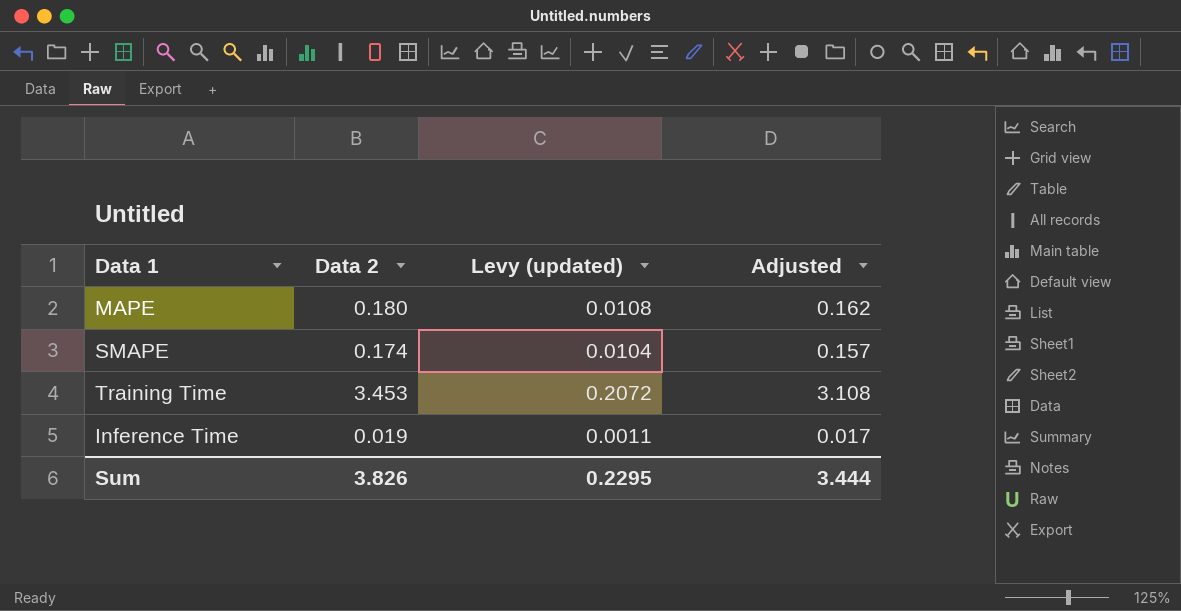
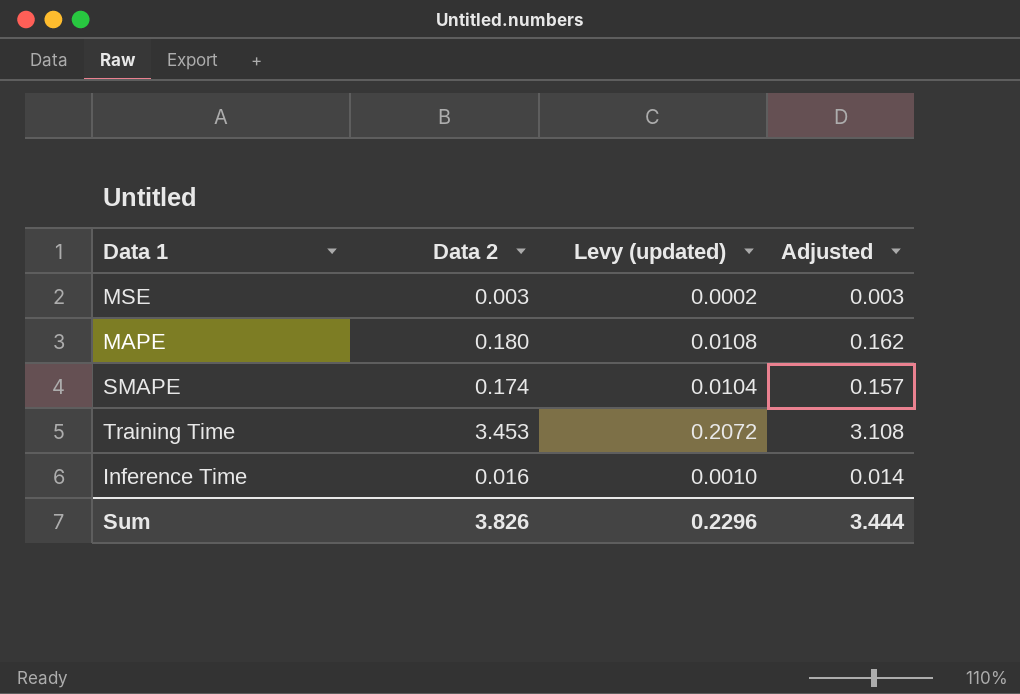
row MSE: none -> 0.003 | 0.0002 | 0.003
Inference Time | Data 2: 0.019 -> 0.016
Inference Time | Levy (updated): 0.0011 -> 0.0010
Inference Time | Adjusted: 0.017 -> 0.014
Sum | Levy (updated): 0.2295 -> 0.2296

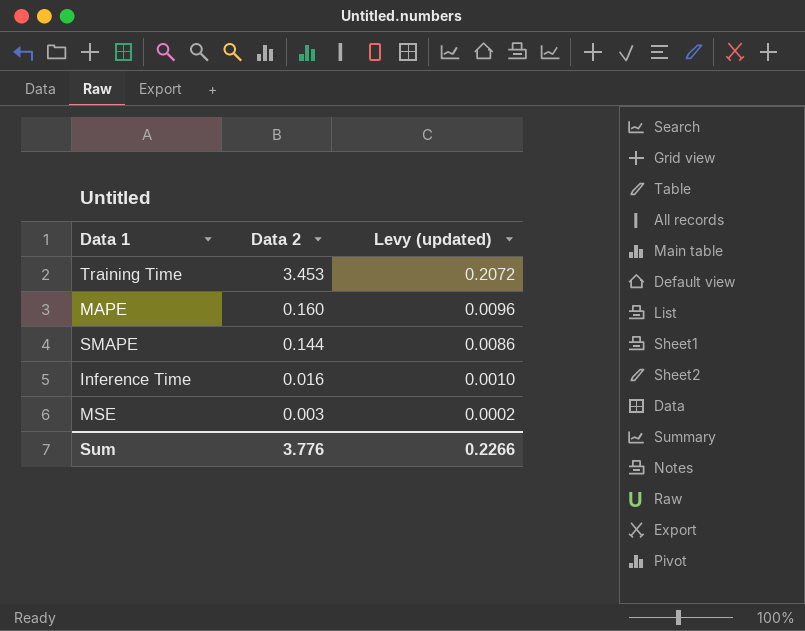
row order: none -> Data 2 descending
column Adjusted | formula: [Data 2] * 0.9 -> none
MAPE | Data 2: 0.180 -> 0.160
MAPE | Levy (updated): 0.0108 -> 0.0096
SMAPE | Data 2: 0.174 -> 0.144
SMAPE | Levy (updated): 0.0104 -> 0.0086
Sum | Data 2: 3.826 -> 3.776
Sum | Levy (updated): 0.2296 -> 0.2266

